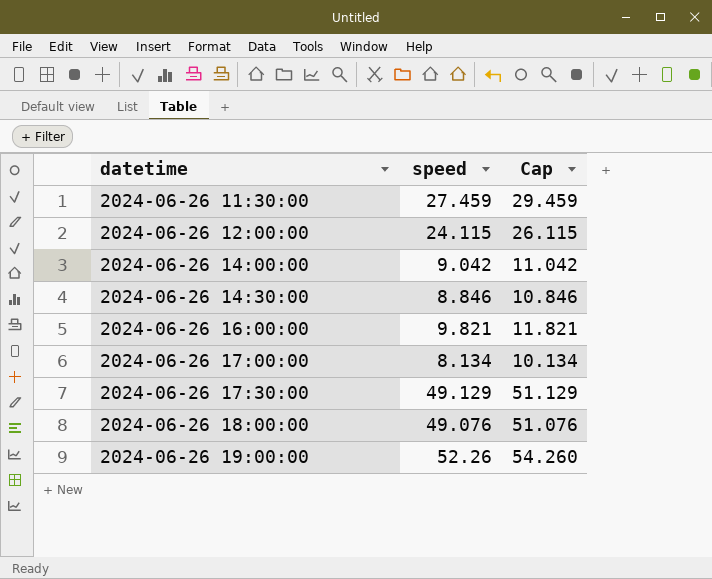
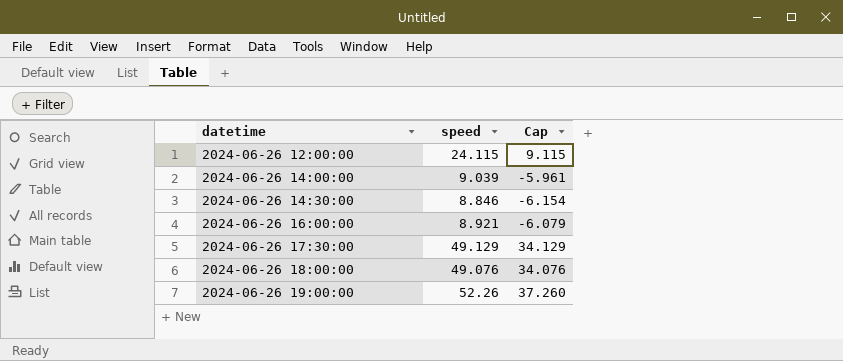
column Cap | formula: [speed] + 2 -> [speed] - 15
row 2024-06-26 11:30:00: 27.459 | 29.459 -> none
row 2024-06-26 17:00:00: 8.134 | 10.134 -> none
2024-06-26 14:00:00 | speed: 9.042 -> 9.039
2024-06-26 16:00:00 | speed: 9.821 -> 8.921

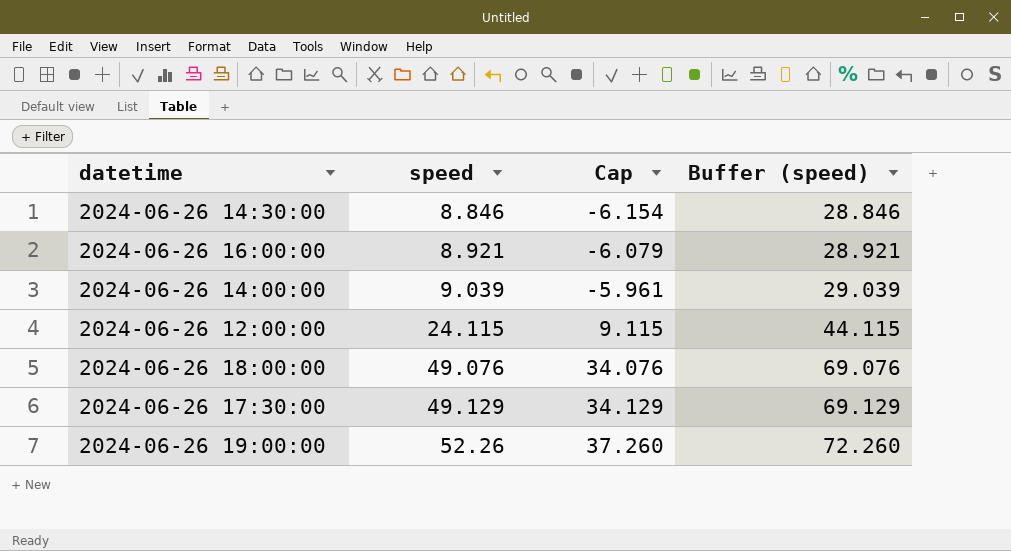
row order: datetime ascending -> speed ascending
column Buffer (speed) | formula: none -> [speed] + 20

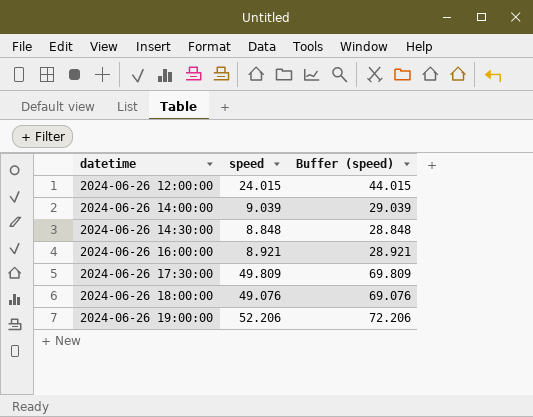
row order: speed ascending -> datetime ascending
column Cap | formula: [speed] - 15 -> none
2024-06-26 12:00:00 | speed: 24.115 -> 24.015
2024-06-26 12:00:00 | Buffer (speed): 44.115 -> 44.015
2024-06-26 14:30:00 | speed: 8.846 -> 8.848
2024-06-26 14:30:00 | Buffer (speed): 28.846 -> 28.848
2024-06-26 17:30:00 | speed: 49.129 -> 49.809
2024-06-26 17:30:00 | Buffer (speed): 69.129 -> 69.809
2024-06-26 19:00:00 | speed: 52.26 -> 52.206
2024-06-26 19:00:00 | Buffer (speed): 72.260 -> 72.206

